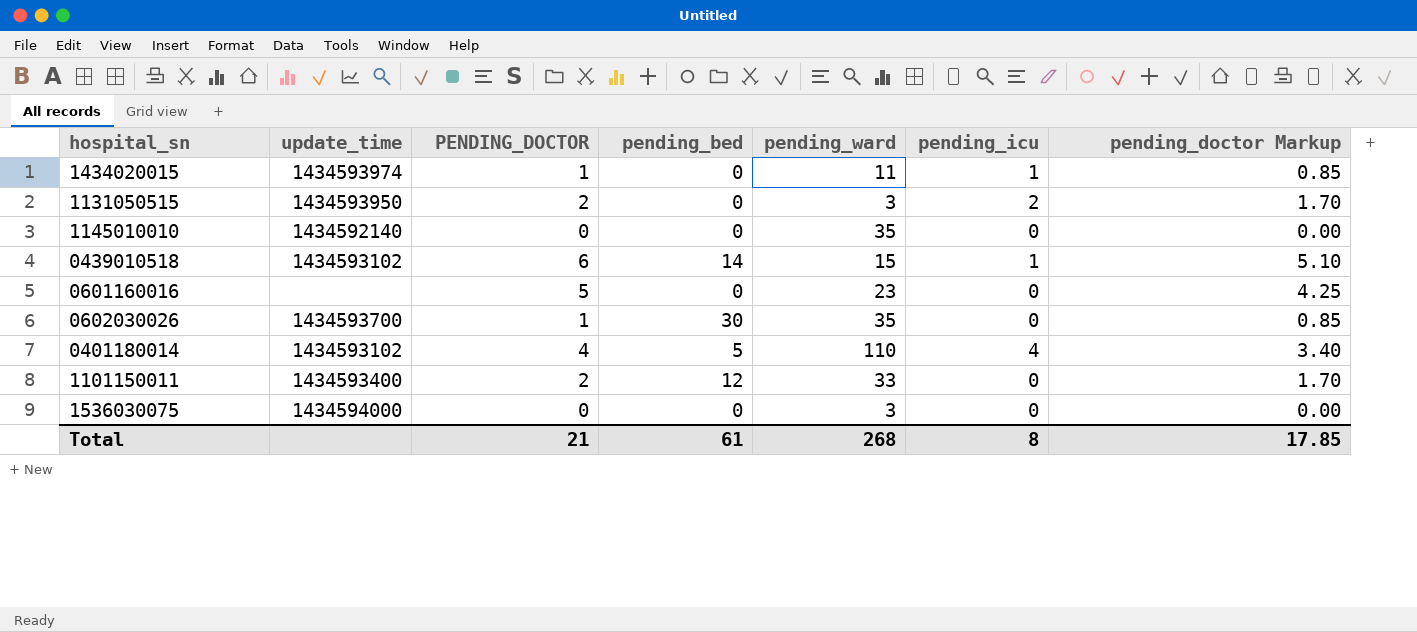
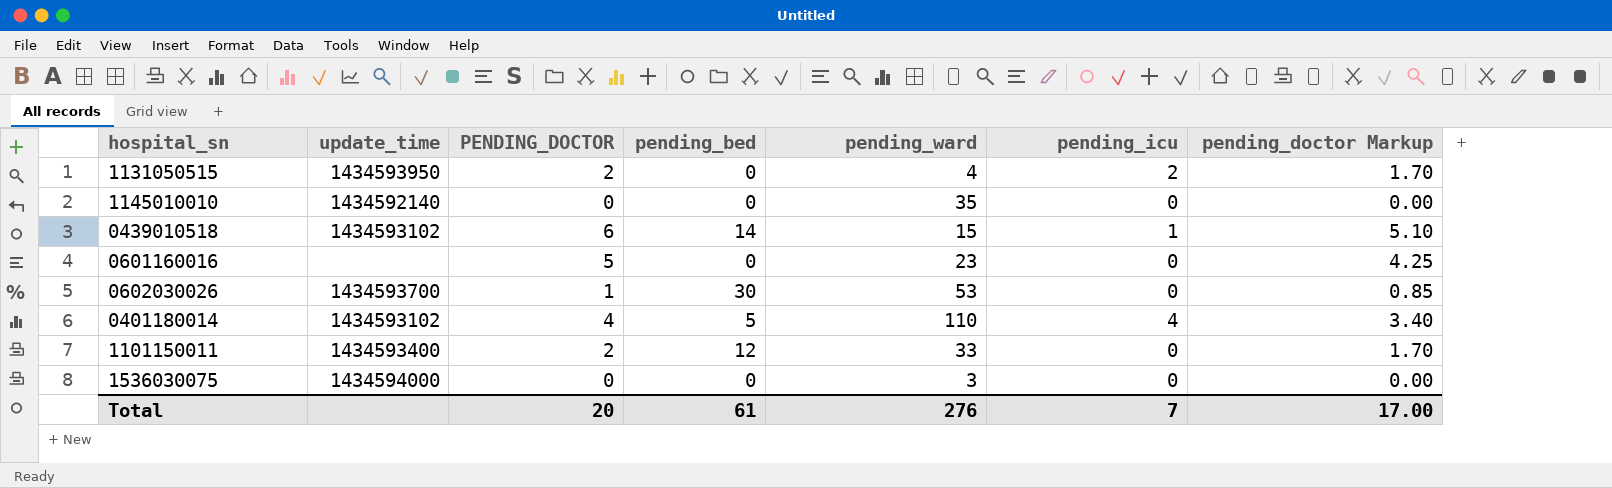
row 1434020015: 1434593974 | 1 | 0 | 11 | 1 | 0.85 -> none
1131050515 | pending_ward: 3 -> 4
0602030026 | pending_ward: 35 -> 53
Total | PENDING_DOCTOR: 21 -> 20
Total | pending_ward: 268 -> 276
Total | pending_icu: 8 -> 7
Total | pending_doctor Markup: 17.85 -> 17.00

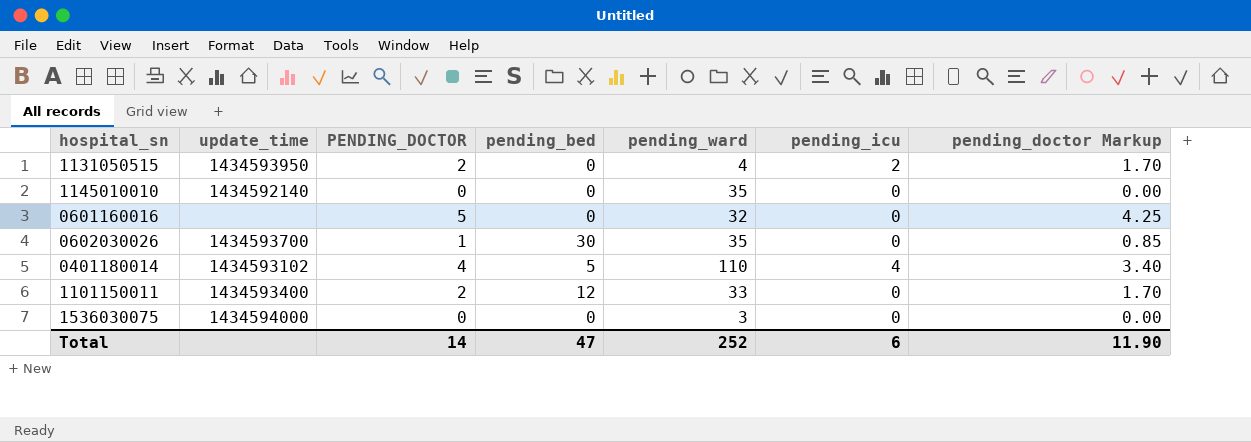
row 0439010518: 1434593102 | 6 | 14 | 15 | 1 | 5.10 -> none
0601160016 | pending_ward: 23 -> 32
0602030026 | pending_ward: 53 -> 35
Total | PENDING_DOCTOR: 20 -> 14
Total | pending_bed: 61 -> 47
Total | pending_ward: 276 -> 252
Total | pending_icu: 7 -> 6
Total | pending_doctor Markup: 17.00 -> 11.90

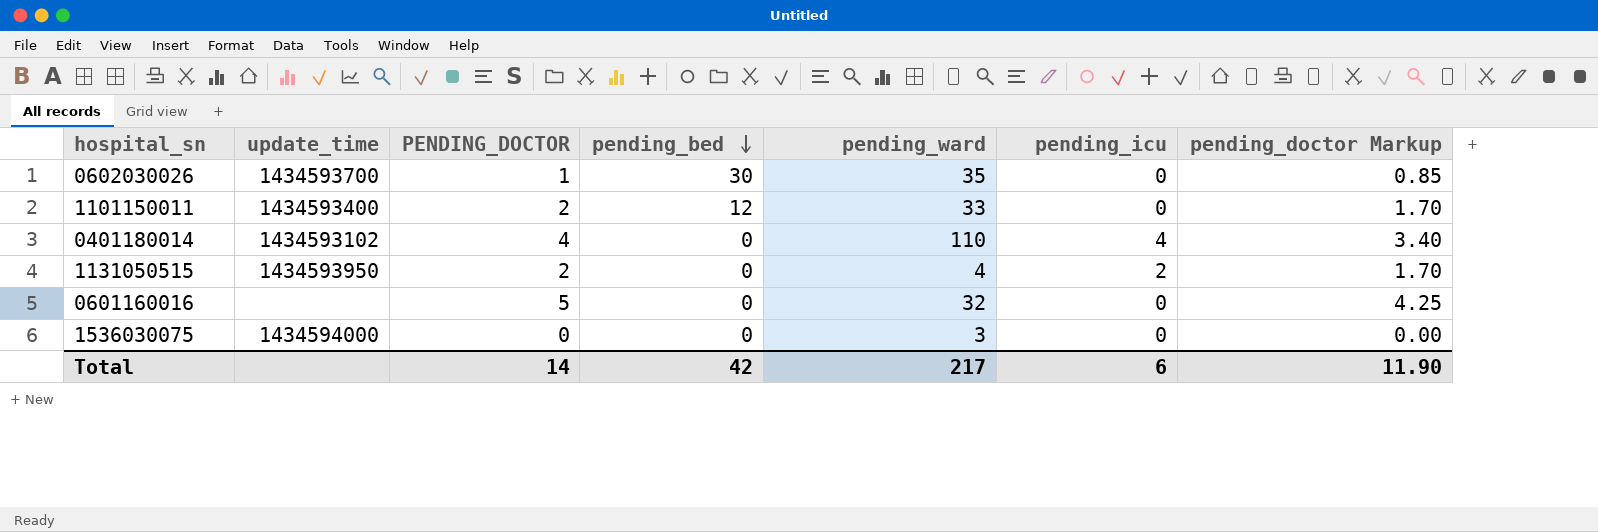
row order: none -> pending_bed descending
row 1145010010: 1434592140 | 0 | 0 | 35 | 0 | 0.00 -> none
0401180014 | pending_bed: 5 -> 0
Total | pending_bed: 47 -> 42
Total | pending_ward: 252 -> 217

